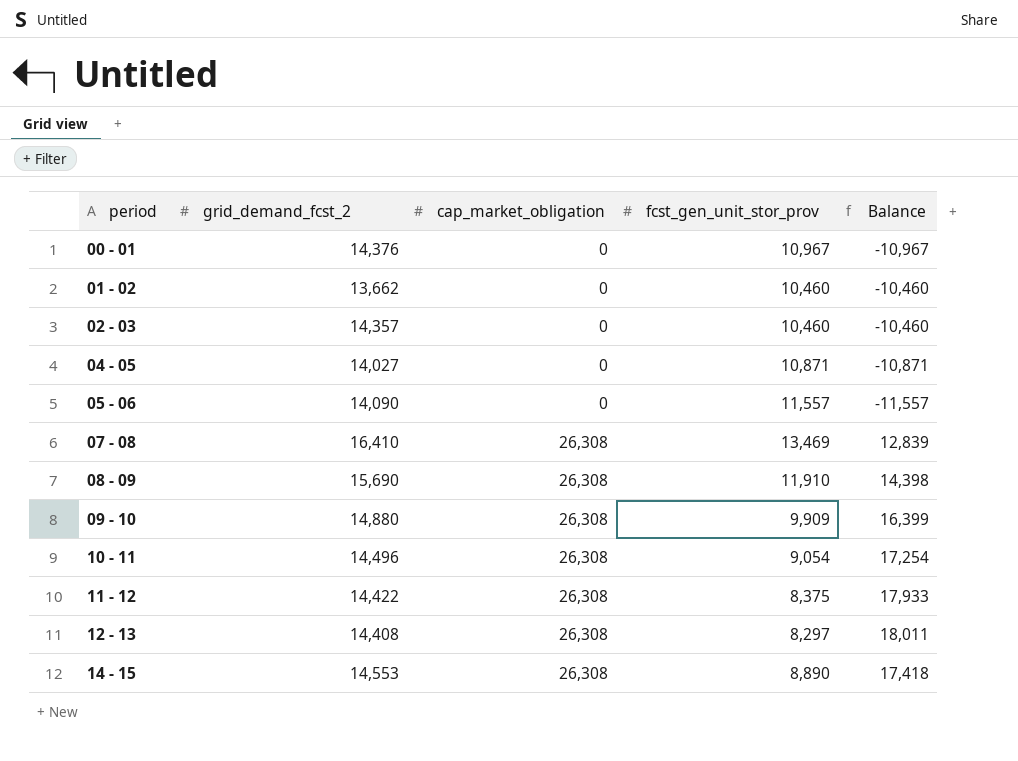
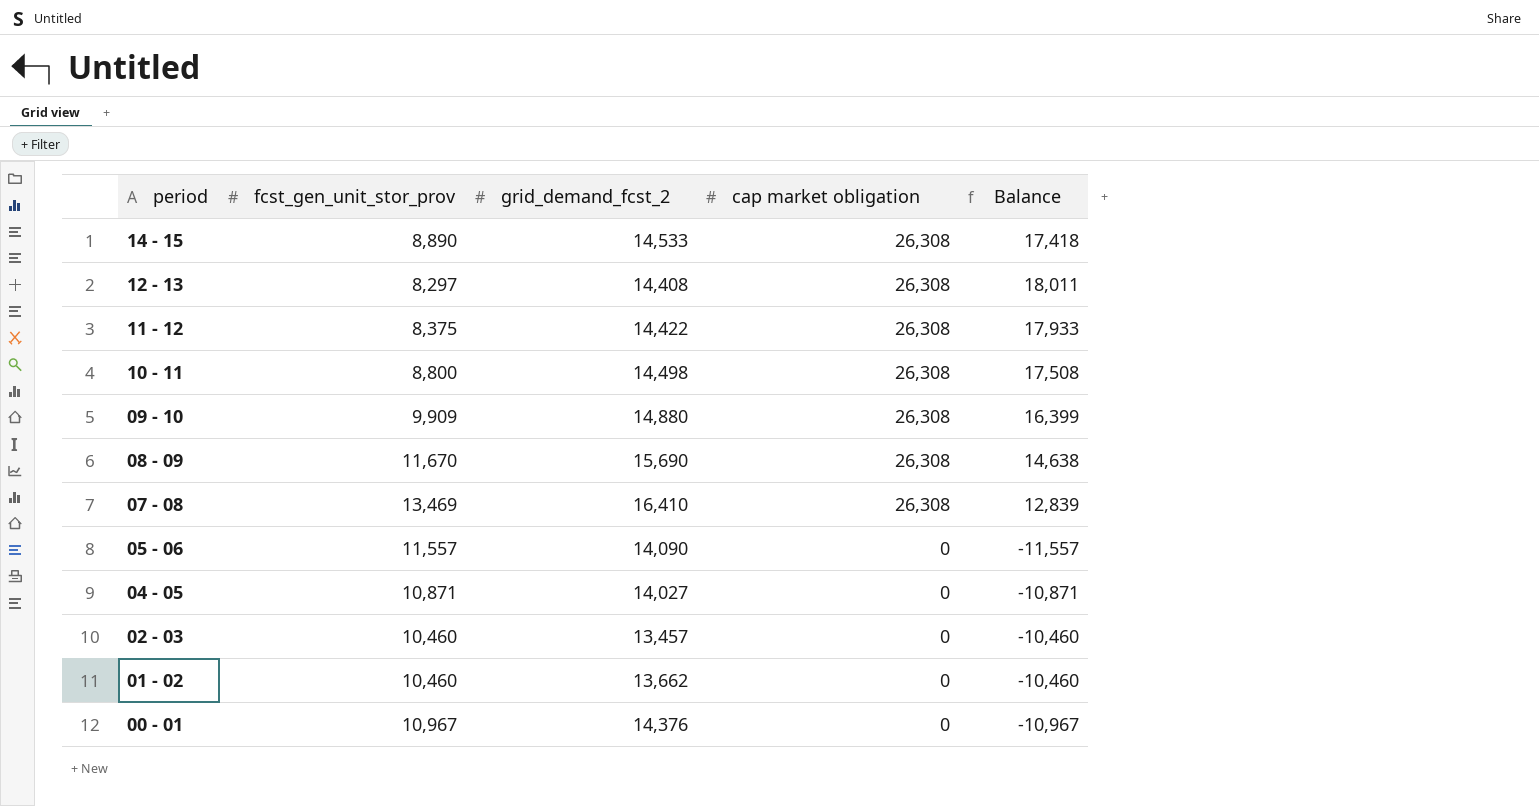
row order: period ascending -> period descending
column fcst_gen_unit_stor_prov | position: 4 -> 2
column name: cap_market_obligation -> cap market obligation
14 - 15 | grid_demand_fcst_2: 14,553 -> 14,533
10 - 11 | fcst_gen_unit_stor_prov: 9,054 -> 8,800
10 - 11 | grid_demand_fcst_2: 14,496 -> 14,498
10 - 11 | Balance: 17,254 -> 17,508
08 - 09 | fcst_gen_unit_stor_prov: 11,910 -> 11,670
08 - 09 | Balance: 14,398 -> 14,638
02 - 03 | grid_demand_fcst_2: 14,357 -> 13,457

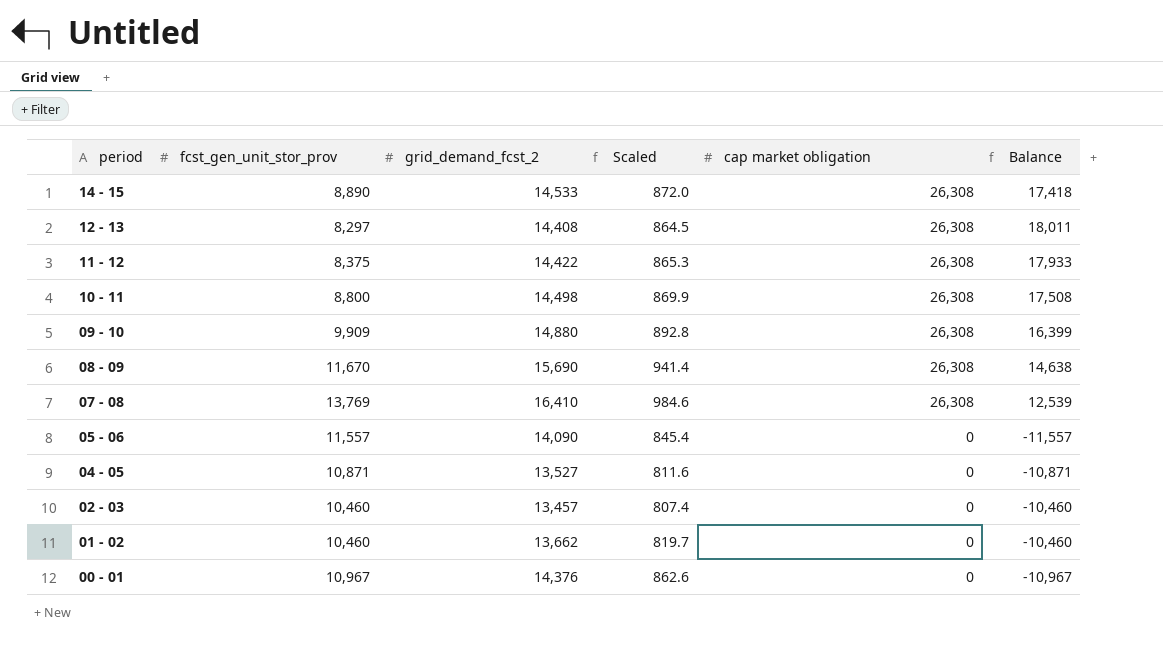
column Scaled | formula: none -> [grid_demand_fcst_2] * 0.06
07 - 08 | fcst_gen_unit_stor_prov: 13,469 -> 13,769
07 - 08 | Balance: 12,839 -> 12,539
04 - 05 | grid_demand_fcst_2: 14,027 -> 13,527

